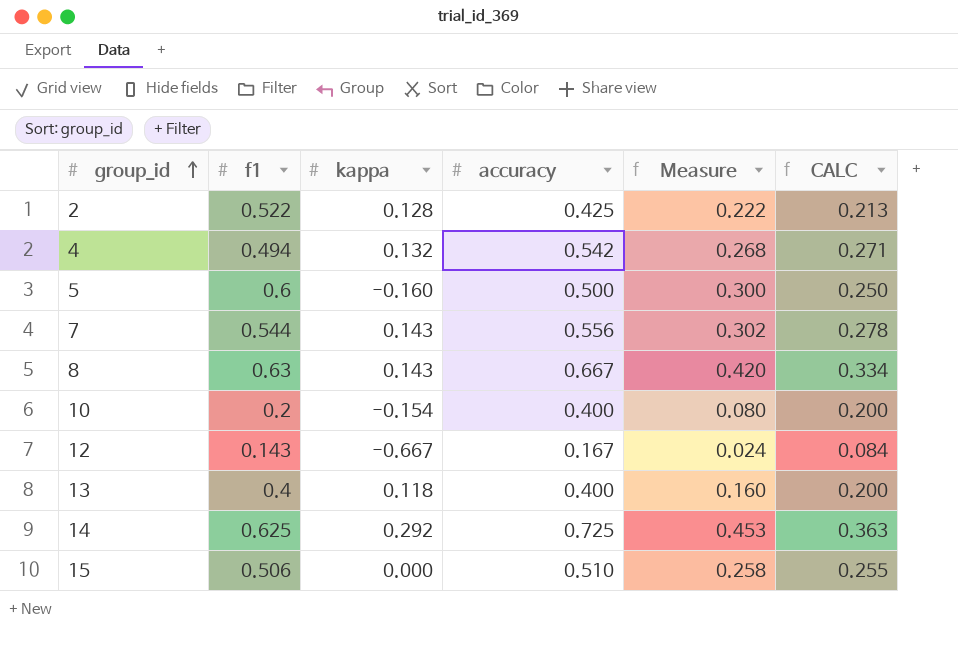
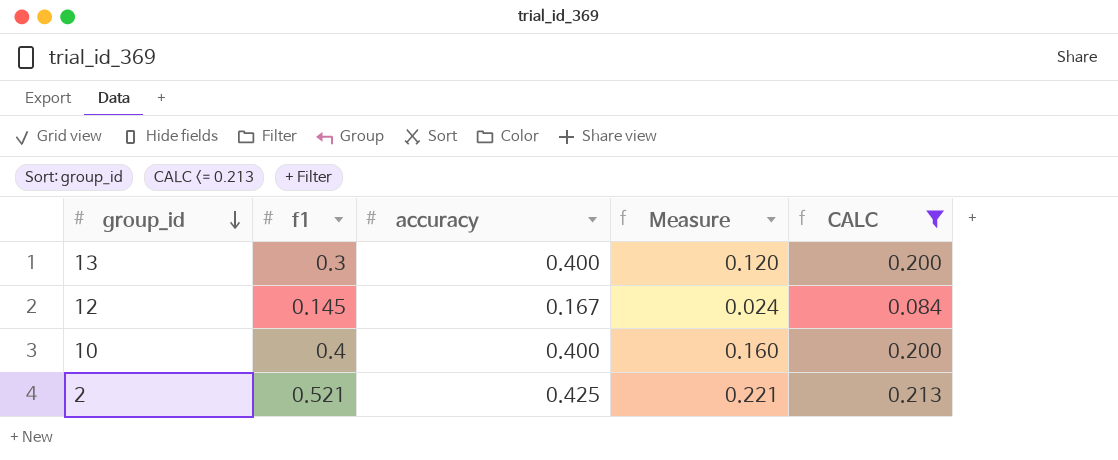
filter: none -> CALC <= 0.213
row order: group_id ascending -> group_id descending
column kappa | position: 3 -> none
13 | f1: 0.4 -> 0.3
13 | Measure: 0.160 -> 0.120
12 | f1: 0.143 -> 0.145
10 | f1: 0.2 -> 0.4
10 | Measure: 0.080 -> 0.160
2 | f1: 0.522 -> 0.521
2 | Measure: 0.222 -> 0.221

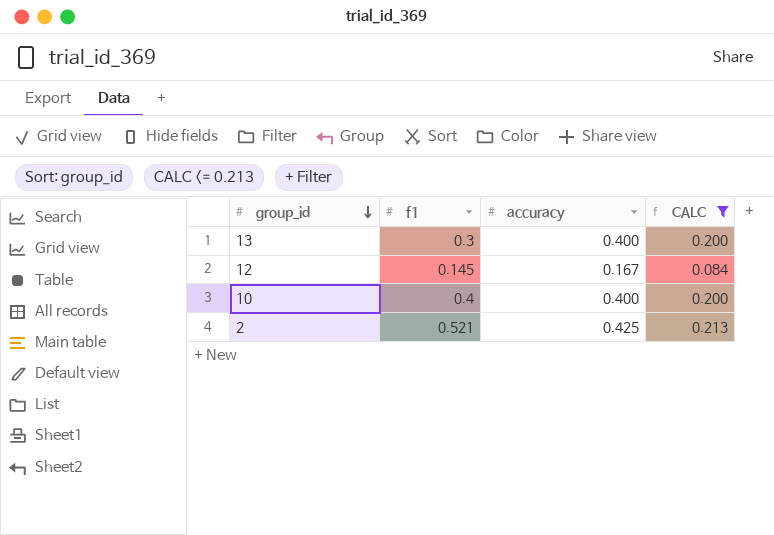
column Measure | formula: [f1] * [accuracy] -> none

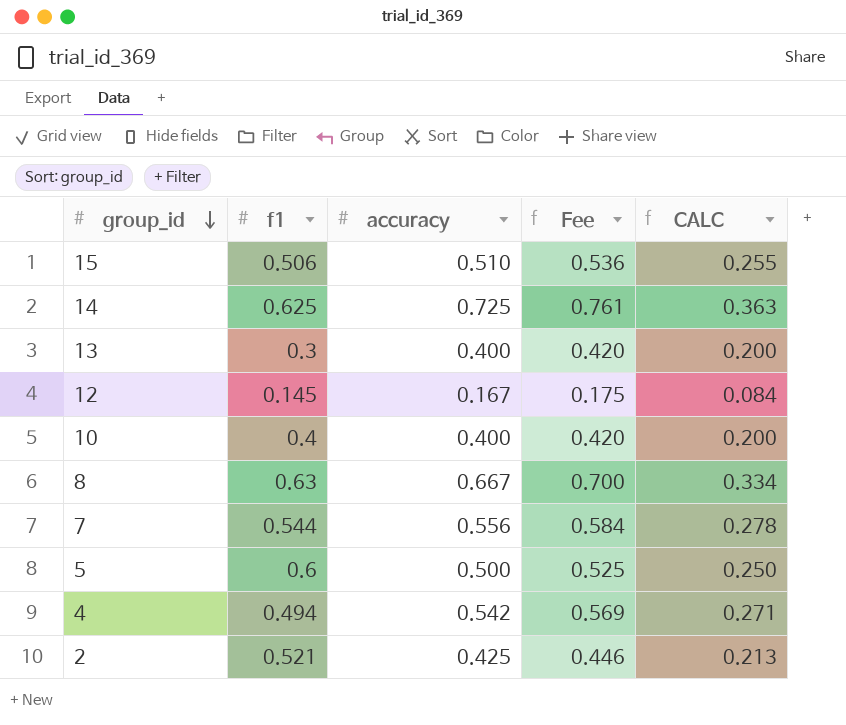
filter: CALC <= 0.213 -> none
column Fee | formula: none -> [accuracy] * 1.05

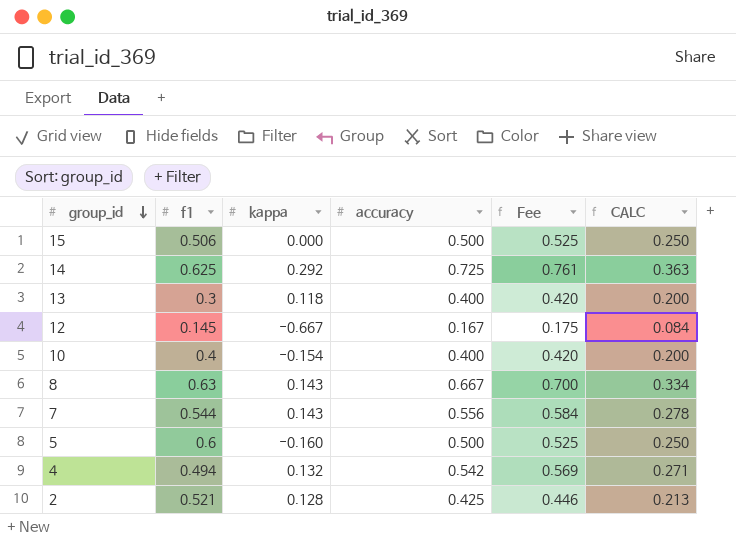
column kappa | position: none -> 3
15 | accuracy: 0.510 -> 0.500
15 | Fee: 0.536 -> 0.525
15 | CALC: 0.255 -> 0.250

